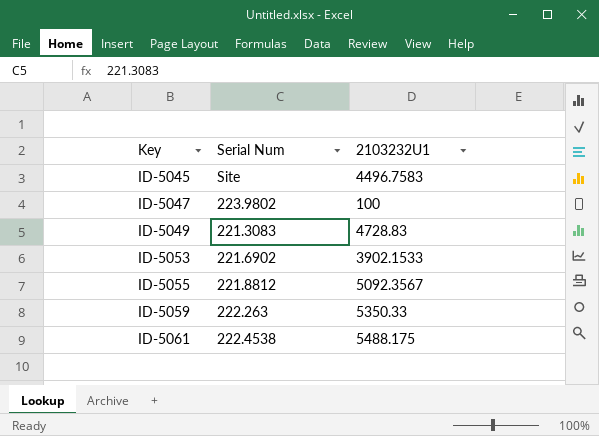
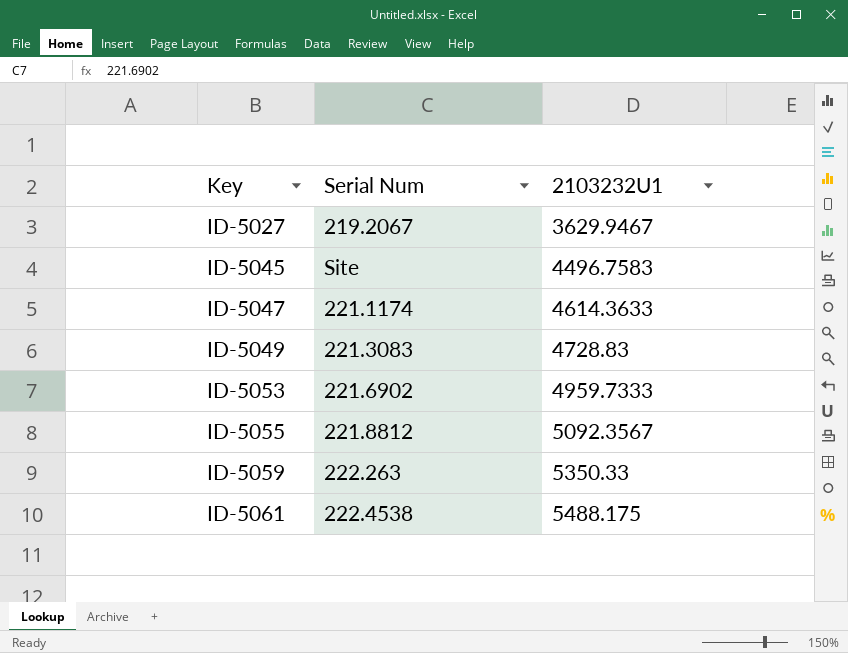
row ID-5027: none -> 219.2067 | 3629.9467
ID-5047 | Serial Num: 223.9802 -> 221.1174
ID-5047 | 2103232U1: 100 -> 4614.3633
ID-5053 | 2103232U1: 3902.1533 -> 4959.7333

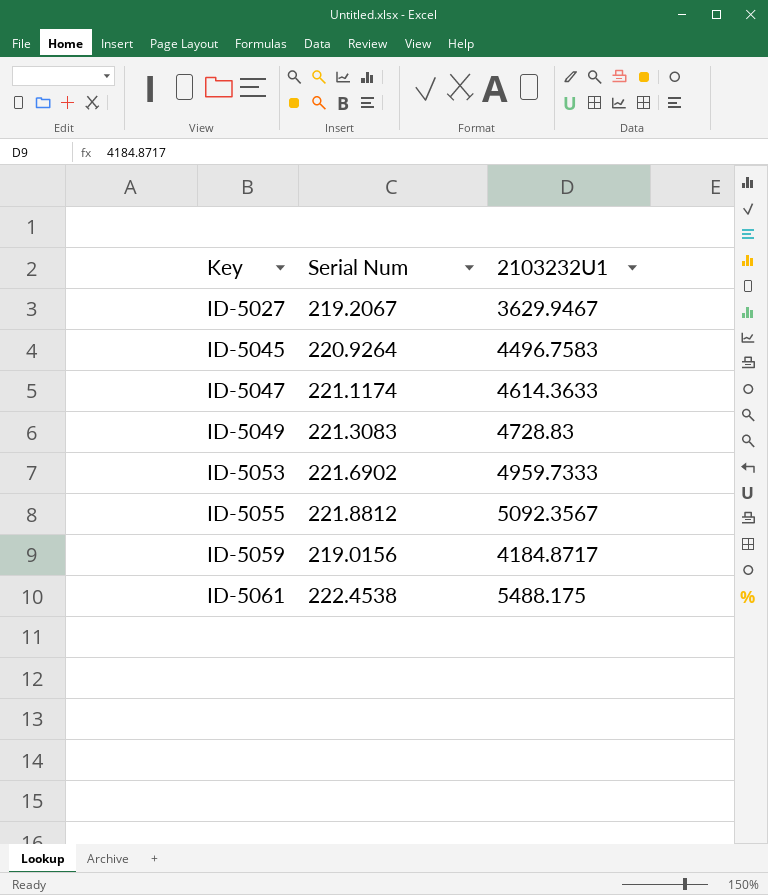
ID-5045 | Serial Num: Site -> 220.9264
ID-5059 | Serial Num: 222.263 -> 219.0156
ID-5059 | 2103232U1: 5350.33 -> 4184.8717

